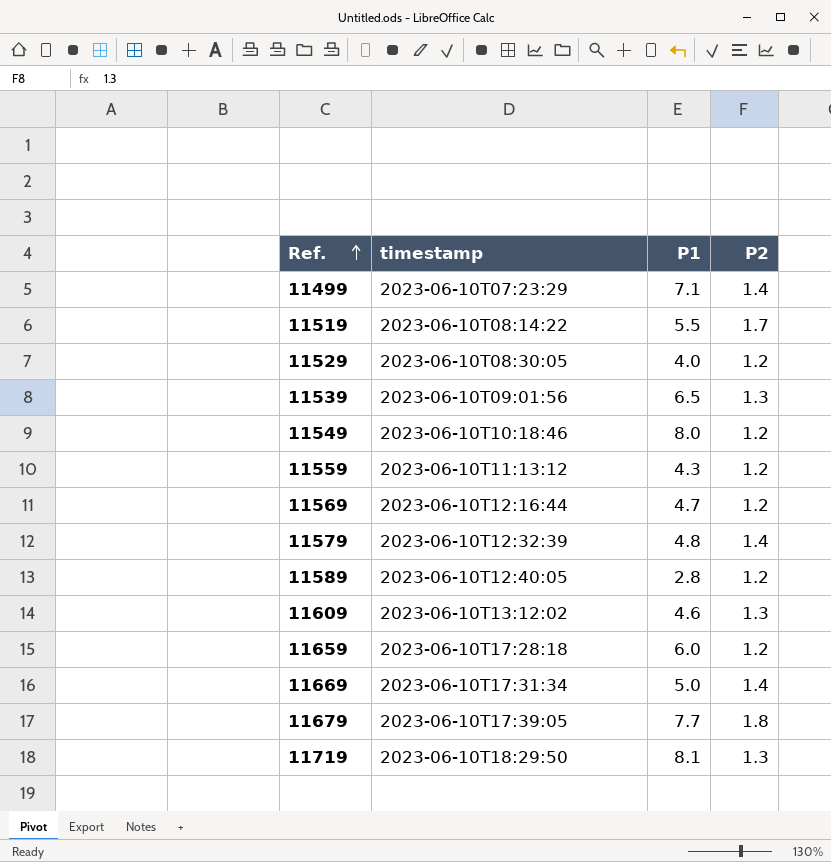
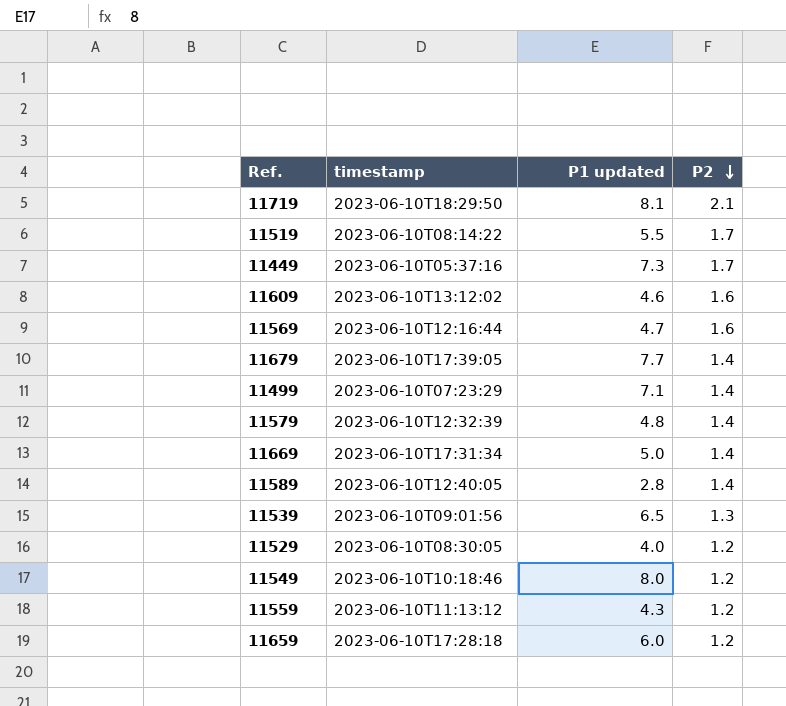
row order: Ref. ascending -> P2 descending
column name: P1 -> P1 updated
11719 | P2: 1.3 -> 2.1
row 11449: none -> 2023-06-10T05:37:16 | 7.3 | 1.7
11609 | P2: 1.3 -> 1.6
11569 | P2: 1.2 -> 1.6
11679 | P2: 1.8 -> 1.4
11589 | P2: 1.2 -> 1.4

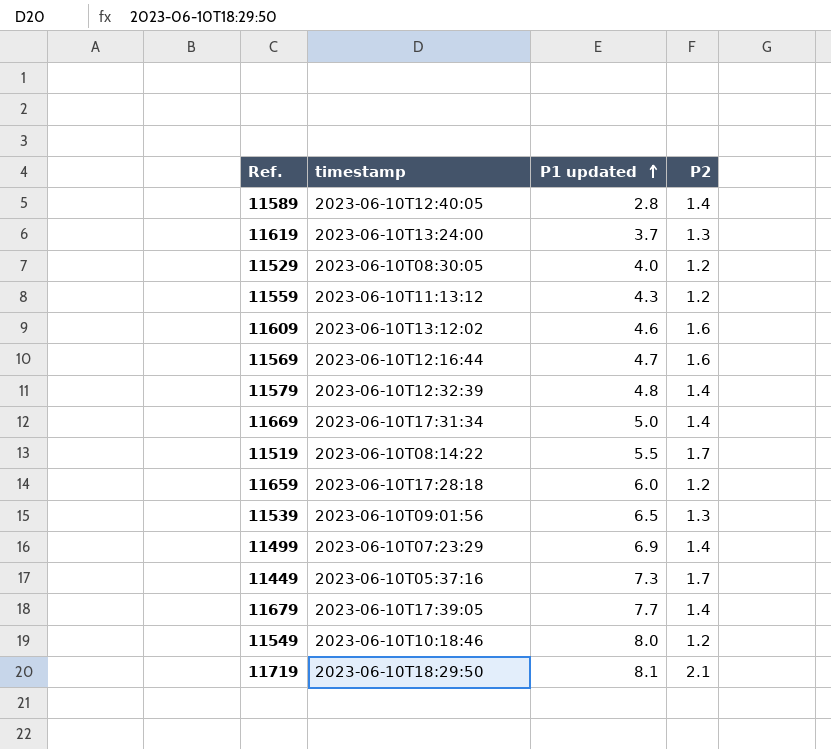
row order: P2 descending -> P1 updated ascending
row 11619: none -> 2023-06-10T13:24:00 | 3.7 | 1.3
11499 | P1 updated: 7.1 -> 6.9

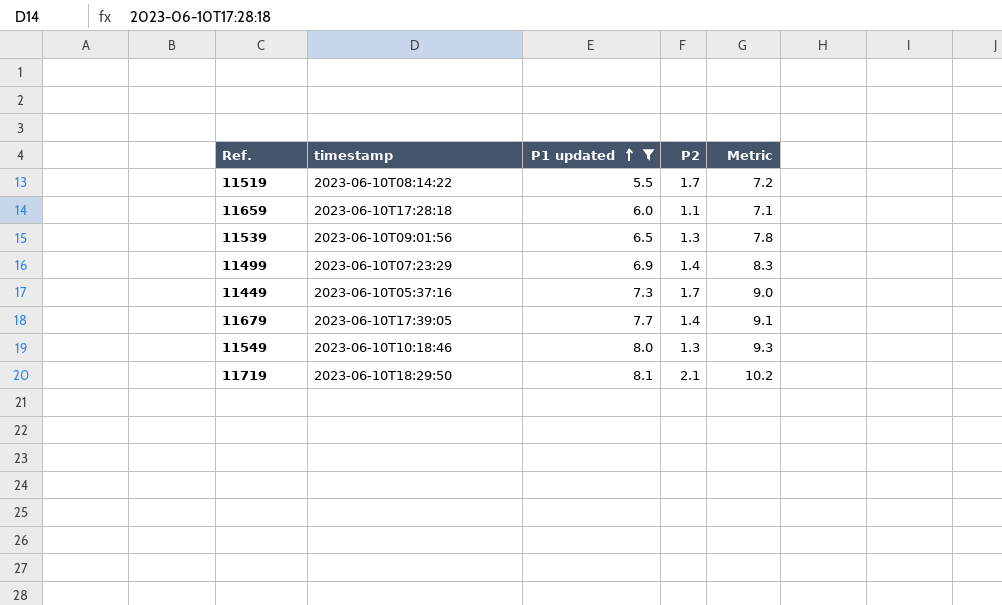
filter: none -> P1 updated >= 5.5
column Metric | formula: none -> [P1 updated] + [P2]
11659 | P2: 1.2 -> 1.1
11549 | P2: 1.2 -> 1.3

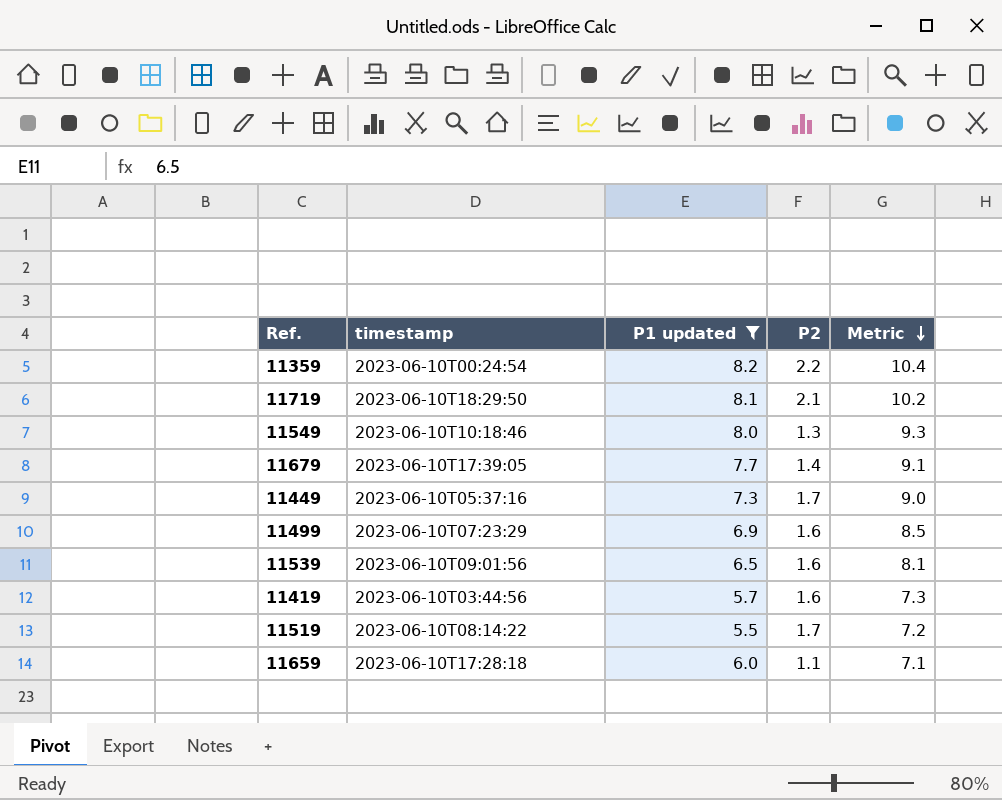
row order: P1 updated ascending -> Metric descending
row 11359: none -> 2023-06-10T00:24:54 | 8.2 | 2.2 | 10.4
11499 | P2: 1.4 -> 1.6
11499 | Metric: 8.3 -> 8.5
11539 | P2: 1.3 -> 1.6
11539 | Metric: 7.8 -> 8.1
row 11419: none -> 2023-06-10T03:44:56 | 5.7 | 1.6 | 7.3

